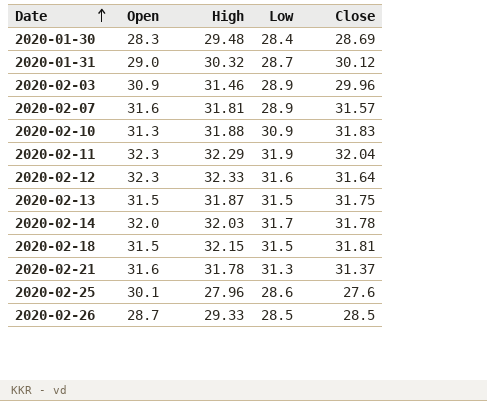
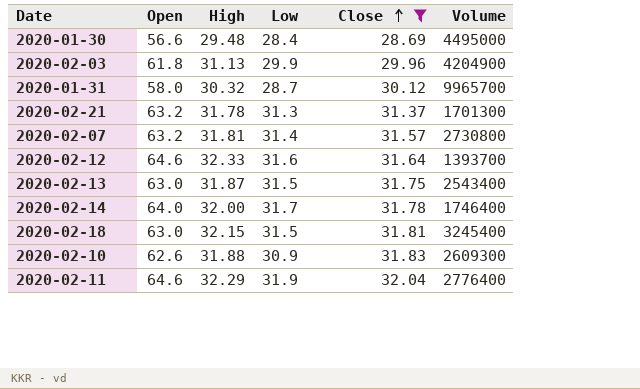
filter: none -> Close >= 28.69
row order: Date ascending -> Close ascending
column Volume | position: none -> 6
2020-01-30 | Open: 28.3 -> 56.6
2020-02-03 | Open: 30.9 -> 61.8
2020-02-03 | High: 31.46 -> 31.13
2020-02-03 | Low: 28.9 -> 29.9
2020-01-31 | Open: 29.0 -> 58.0
2020-02-21 | Open: 31.6 -> 63.2
2020-02-07 | Open: 31.6 -> 63.2
2020-02-07 | Low: 28.9 -> 31.4
2020-02-12 | Open: 32.3 -> 64.6
2020-02-13 | Open: 31.5 -> 63.0
2020-02-14 | Open: 32.0 -> 64.0
2020-02-14 | High: 32.03 -> 32.00
2020-02-18 | Open: 31.5 -> 63.0
2020-02-10 | Open: 31.3 -> 62.6
2020-02-11 | Open: 32.3 -> 64.6

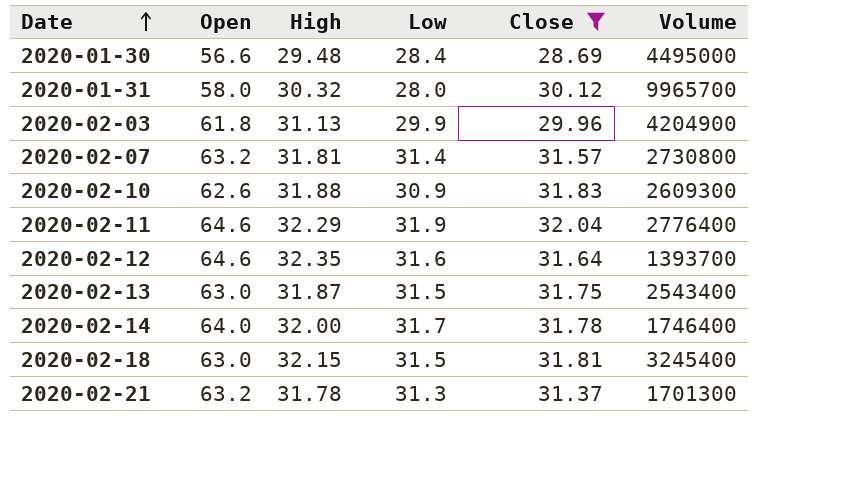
row order: Close ascending -> Date ascending
2020-01-31 | Low: 28.7 -> 28.0
2020-02-12 | High: 32.33 -> 32.35

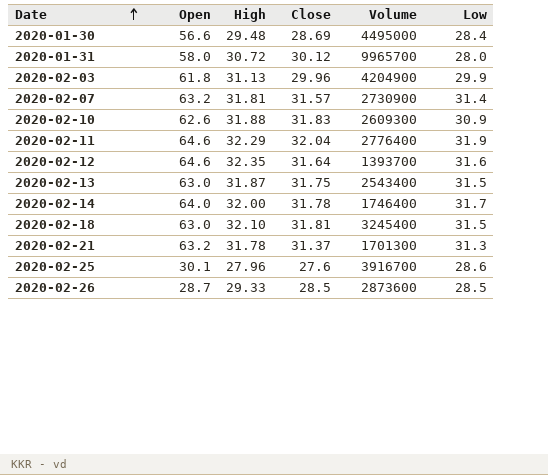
filter: Close >= 28.69 -> none
column Low | position: 4 -> 6
2020-01-31 | High: 30.32 -> 30.72
2020-02-07 | Volume: 2730800 -> 2730900
2020-02-18 | High: 32.15 -> 32.10

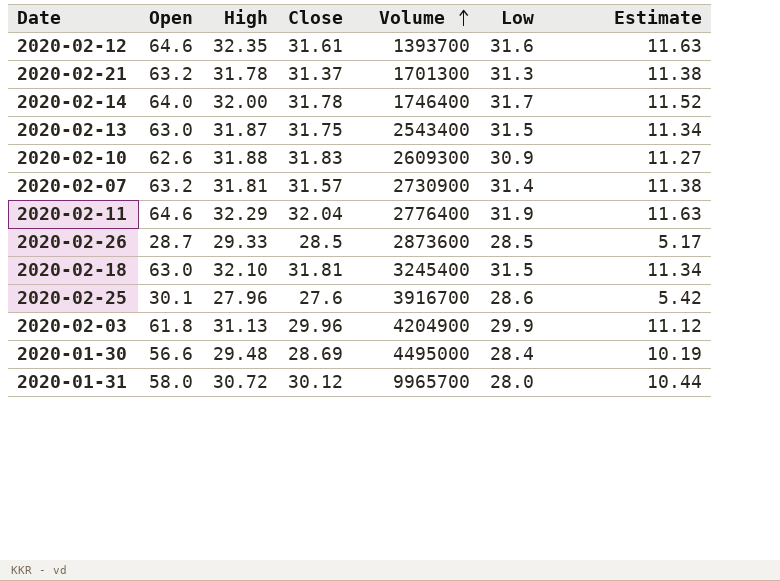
row order: Date ascending -> Volume ascending
column Estimate | formula: none -> [Open] * 0.18
2020-02-12 | Close: 31.64 -> 31.61

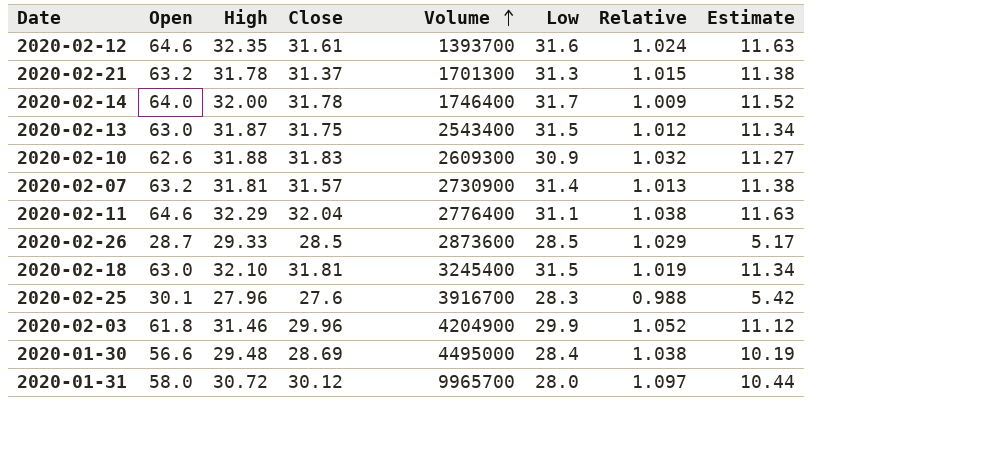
column Relative | formula: none -> [High] / [Low]
2020-02-11 | Low: 31.9 -> 31.1
2020-02-25 | Low: 28.6 -> 28.3
2020-02-03 | High: 31.13 -> 31.46

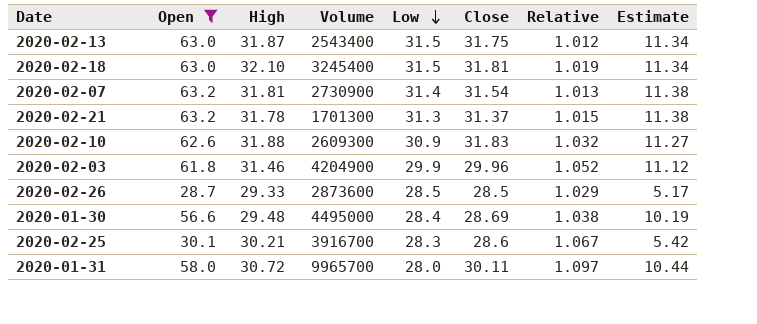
filter: none -> Open <= 63.2
row order: Volume ascending -> Low descending
column Close | position: 4 -> 6
2020-02-07 | Close: 31.57 -> 31.54
2020-02-25 | High: 27.96 -> 30.21
2020-02-25 | Close: 27.6 -> 28.6
2020-02-25 | Relative: 0.988 -> 1.067
2020-01-31 | Close: 30.12 -> 30.11

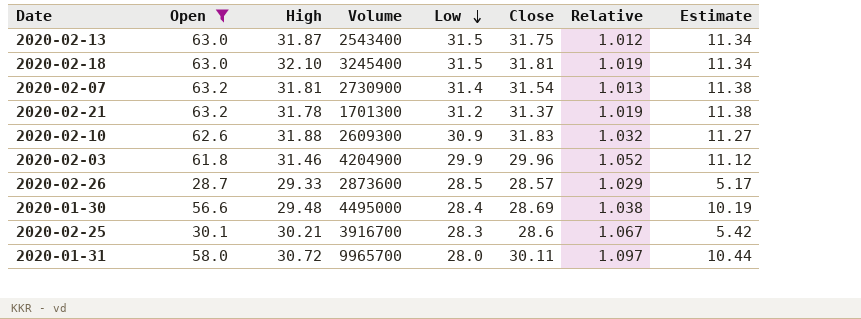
2020-02-21 | Low: 31.3 -> 31.2
2020-02-21 | Relative: 1.015 -> 1.019
2020-02-26 | Close: 28.5 -> 28.57

